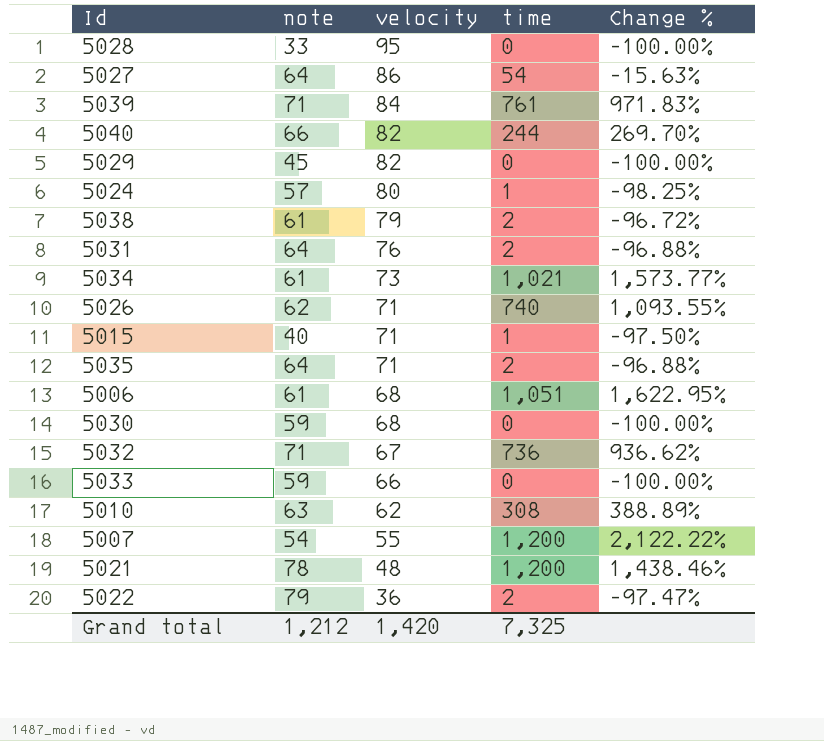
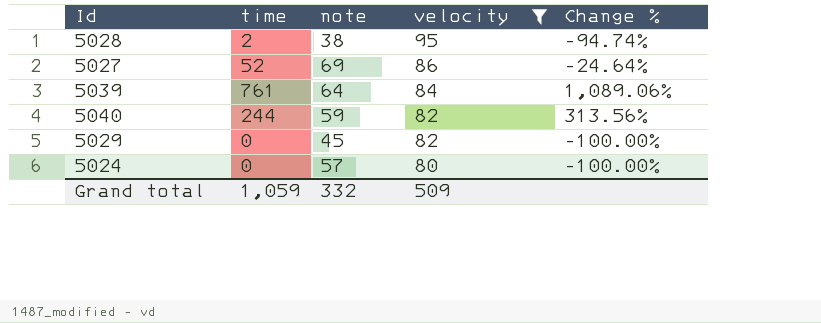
filter: none -> velocity >= 80
column time | position: 4 -> 2
5028 | time: 0 -> 2
5028 | note: 33 -> 38
5028 | Change %: -100.00% -> -94.74%
5027 | time: 54 -> 52
5027 | note: 64 -> 69
5027 | Change %: -15.63% -> -24.64%
5039 | note: 71 -> 64
5039 | Change %: 971.83% -> 1,089.06%
5040 | note: 66 -> 59
5040 | Change %: 269.70% -> 313.56%
5024 | time: 1 -> 0
5024 | Change %: -98.25% -> -100.00%
Grand total | time: 7,325 -> 1,059
Grand total | note: 1,212 -> 332
Grand total | velocity: 1,420 -> 509

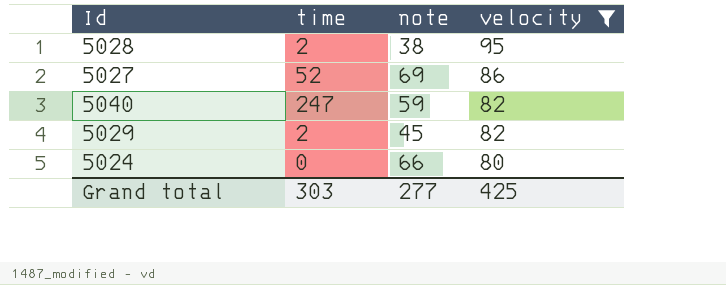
column Change % | formula: ([time] - [note]) / [note] -> none
row 5039: 761 | 64 | 84 | 1,089.06% -> none
5040 | time: 244 -> 247
5029 | time: 0 -> 2
5024 | note: 57 -> 66
Grand total | time: 1,059 -> 303
Grand total | note: 332 -> 277
Grand total | velocity: 509 -> 425

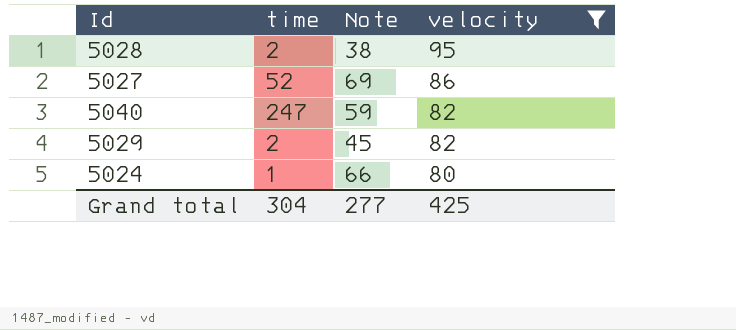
column name: note -> Note
5024 | time: 0 -> 1
Grand total | time: 303 -> 304

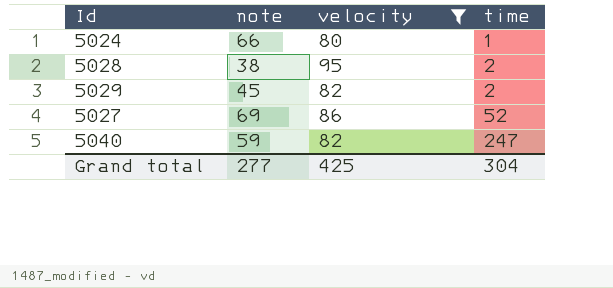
row order: velocity descending -> time ascending
column name: Note -> note
column time | position: 2 -> 4

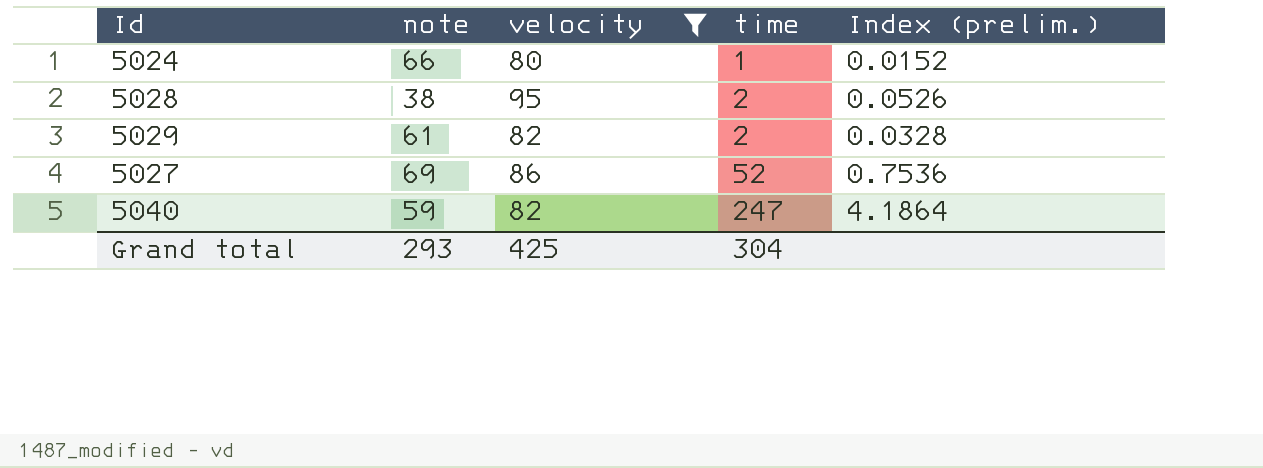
column Index (prelim.) | formula: none -> [time] / [note]
5029 | note: 45 -> 61
Grand total | note: 277 -> 293

